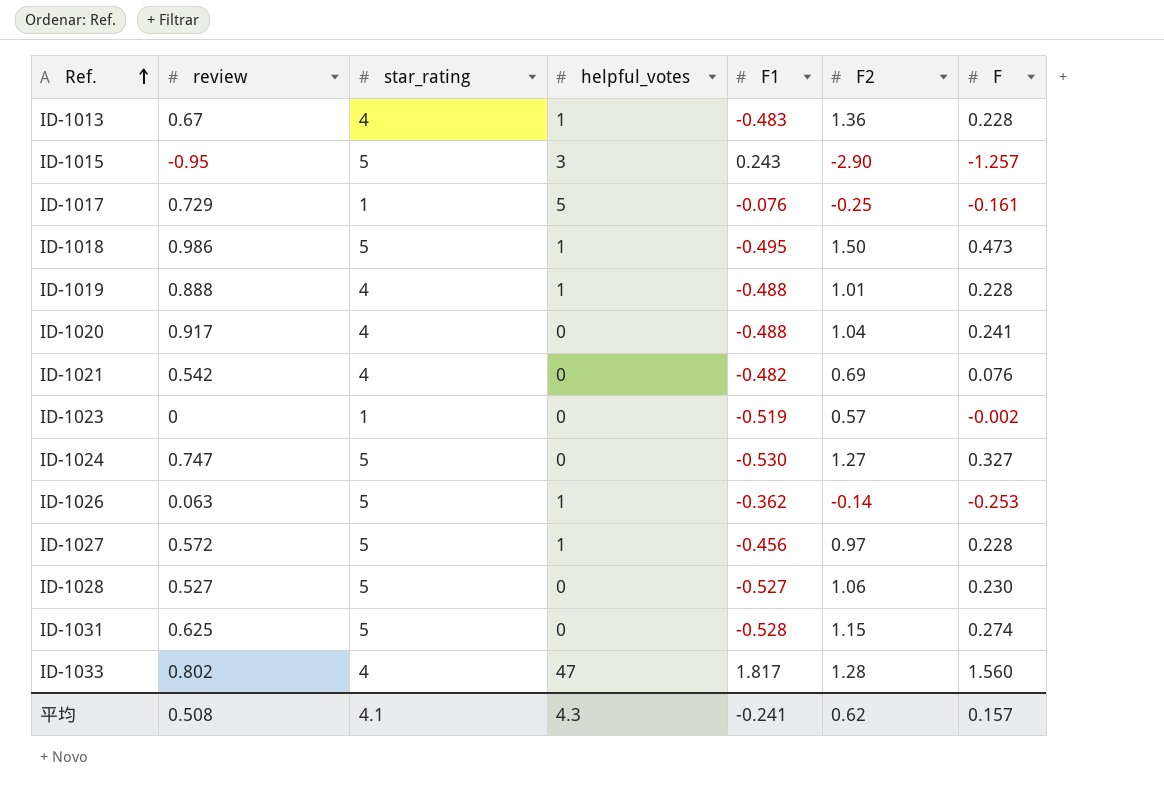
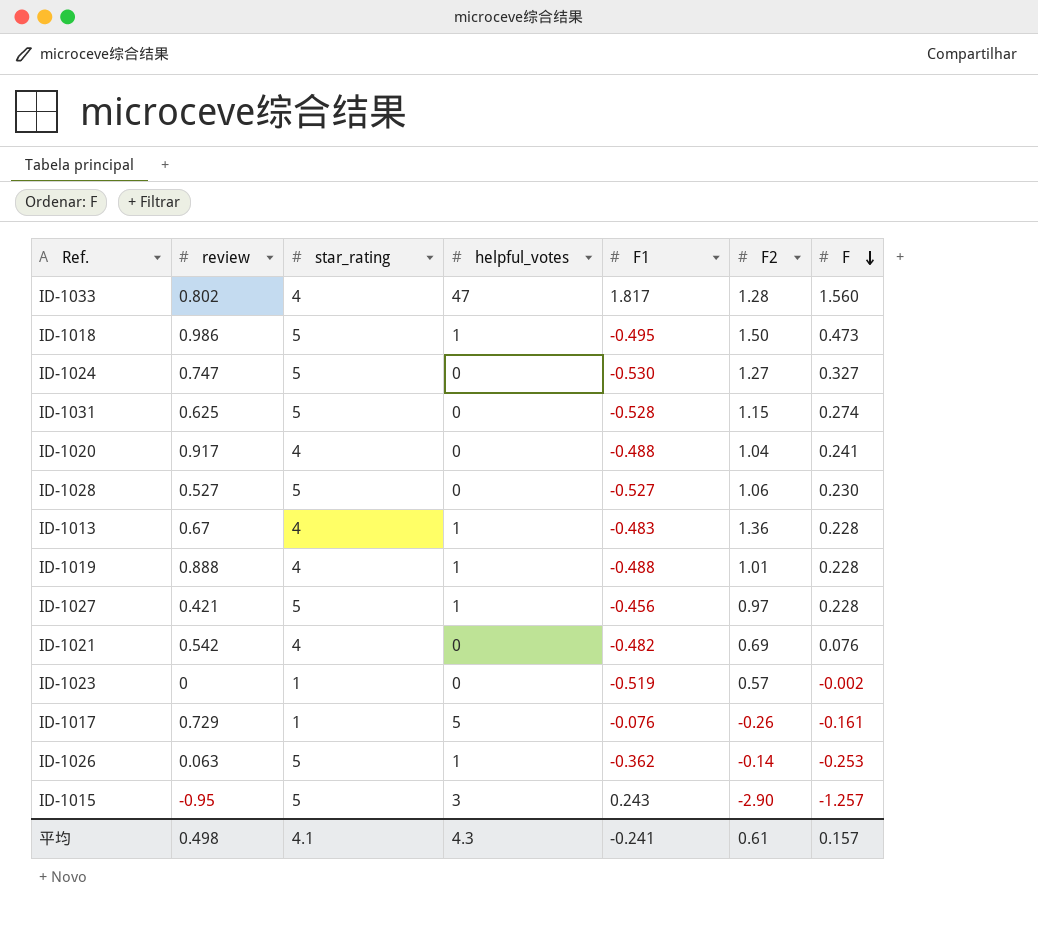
row order: Ref. ascending -> F descending
ID-1027 | review: 0.572 -> 0.421
ID-1017 | F2: -0.25 -> -0.26
平均 | review: 0.508 -> 0.498
平均 | F2: 0.62 -> 0.61

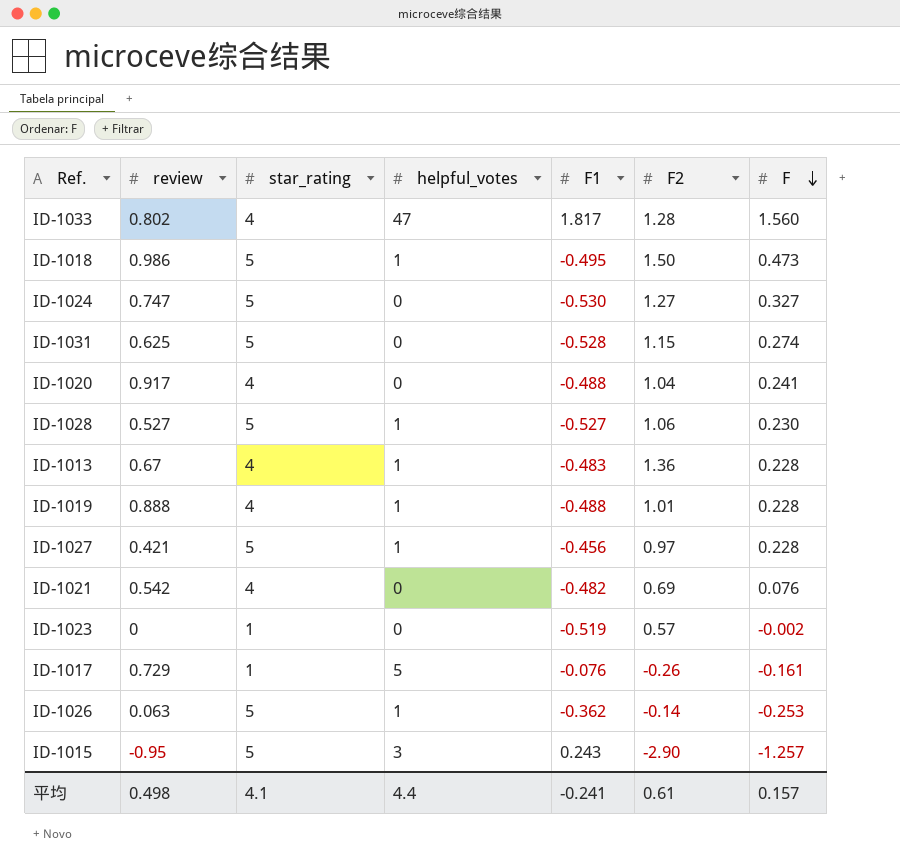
ID-1028 | helpful_votes: 0 -> 1
平均 | helpful_votes: 4.3 -> 4.4

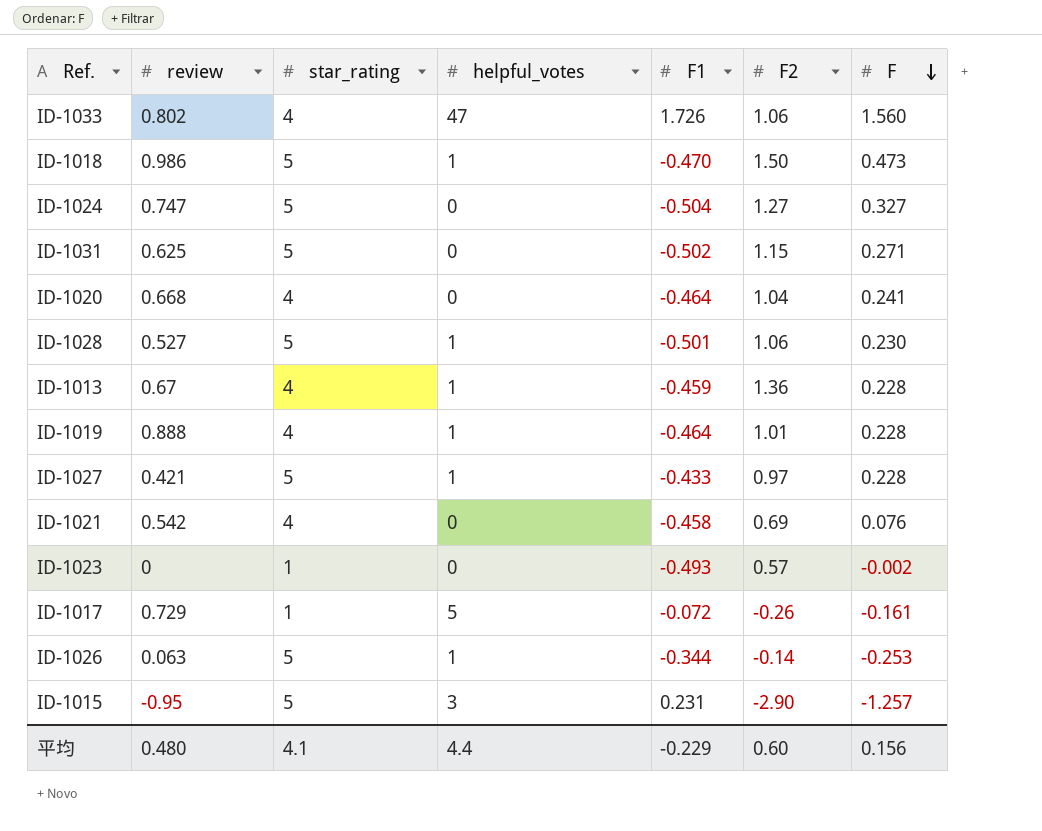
ID-1033 | F1: 1.817 -> 1.726
ID-1033 | F2: 1.28 -> 1.06
ID-1018 | F1: -0.495 -> -0.470
ID-1024 | F1: -0.530 -> -0.504
ID-1031 | F1: -0.528 -> -0.502
ID-1031 | F: 0.274 -> 0.271
ID-1020 | review: 0.917 -> 0.668
ID-1020 | F1: -0.488 -> -0.464
ID-1028 | F1: -0.527 -> -0.501
ID-1013 | F1: -0.483 -> -0.459
ID-1019 | F1: -0.488 -> -0.464
ID-1027 | F1: -0.456 -> -0.433
ID-1021 | F1: -0.482 -> -0.458
ID-1023 | F1: -0.519 -> -0.493
ID-1017 | F1: -0.076 -> -0.072
ID-1026 | F1: -0.362 -> -0.344
ID-1015 | F1: 0.243 -> 0.231
平均 | review: 0.498 -> 0.480
平均 | F1: -0.241 -> -0.229
平均 | F2: 0.61 -> 0.60
平均 | F: 0.157 -> 0.156

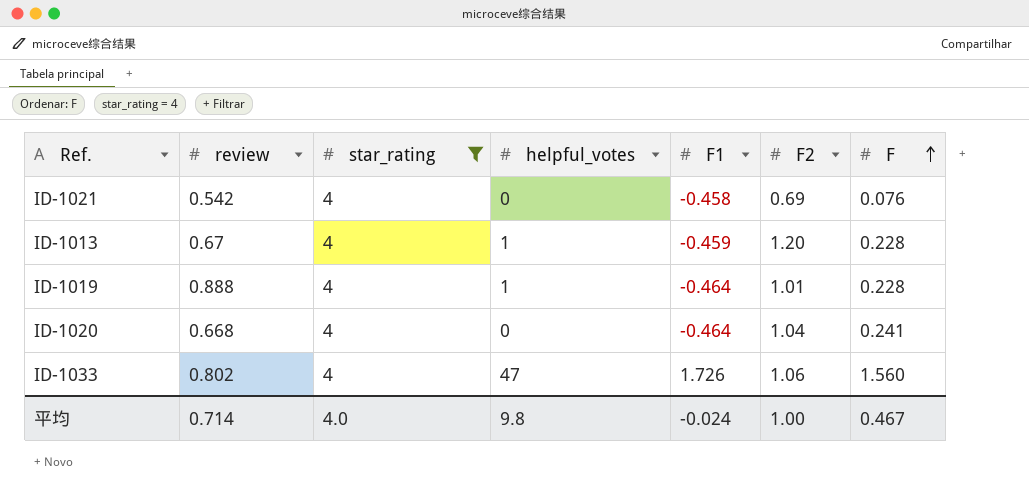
filter: none -> star_rating = 4
row order: F descending -> F ascending
ID-1013 | F2: 1.36 -> 1.20
平均 | review: 0.480 -> 0.714
平均 | star_rating: 4.1 -> 4.0
平均 | helpful_votes: 4.4 -> 9.8
平均 | F1: -0.229 -> -0.024
平均 | F2: 0.60 -> 1.00
平均 | F: 0.156 -> 0.467

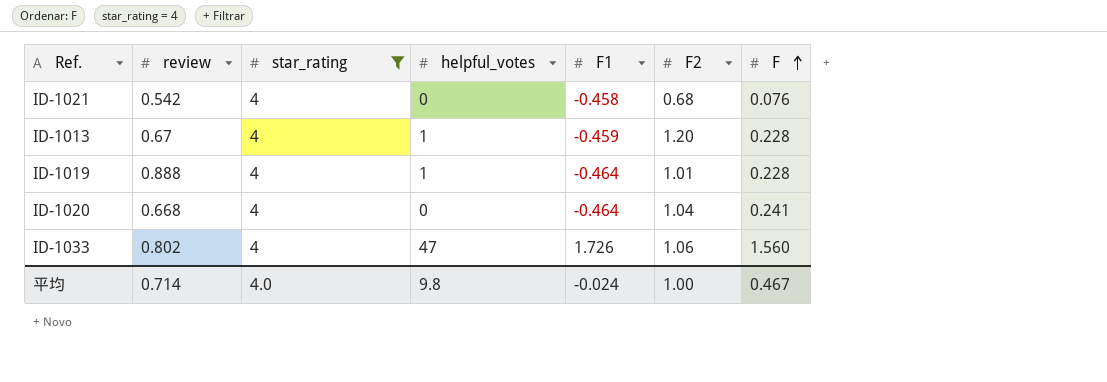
ID-1021 | F2: 0.69 -> 0.68

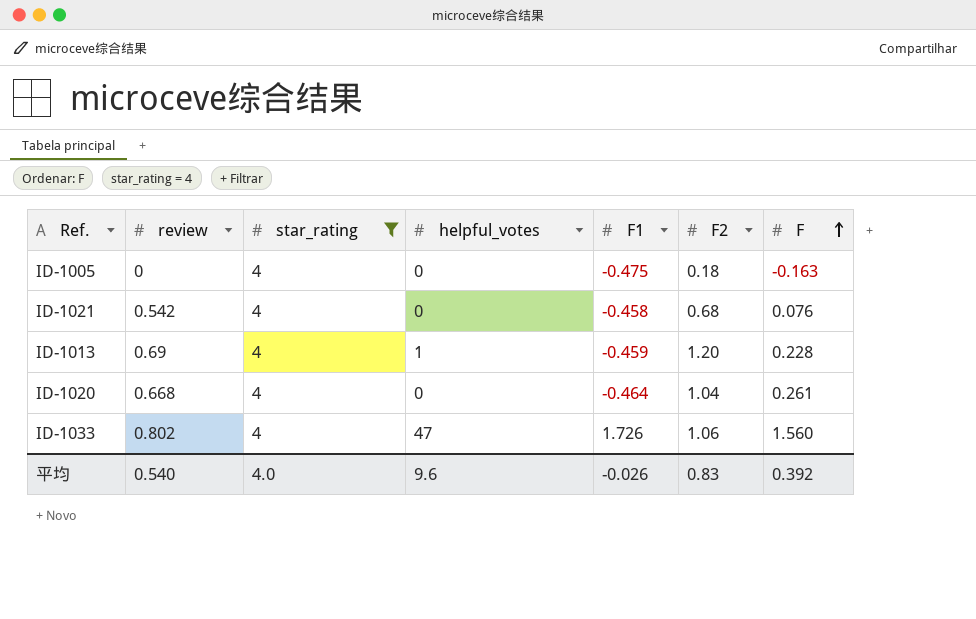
row ID-1019: 0.888 | 4 | 1 | -0.464 | 1.01 | 0.228 -> none
row ID-1005: none -> 0 | 4 | 0 | -0.475 | 0.18 | -0.163
ID-1013 | review: 0.67 -> 0.69
ID-1020 | F: 0.241 -> 0.261
平均 | review: 0.714 -> 0.540
平均 | helpful_votes: 9.8 -> 9.6
平均 | F1: -0.024 -> -0.026
平均 | F2: 1.00 -> 0.83
平均 | F: 0.467 -> 0.392

